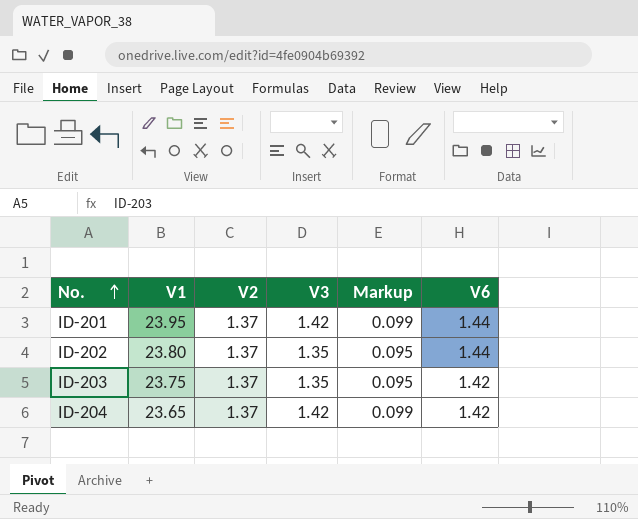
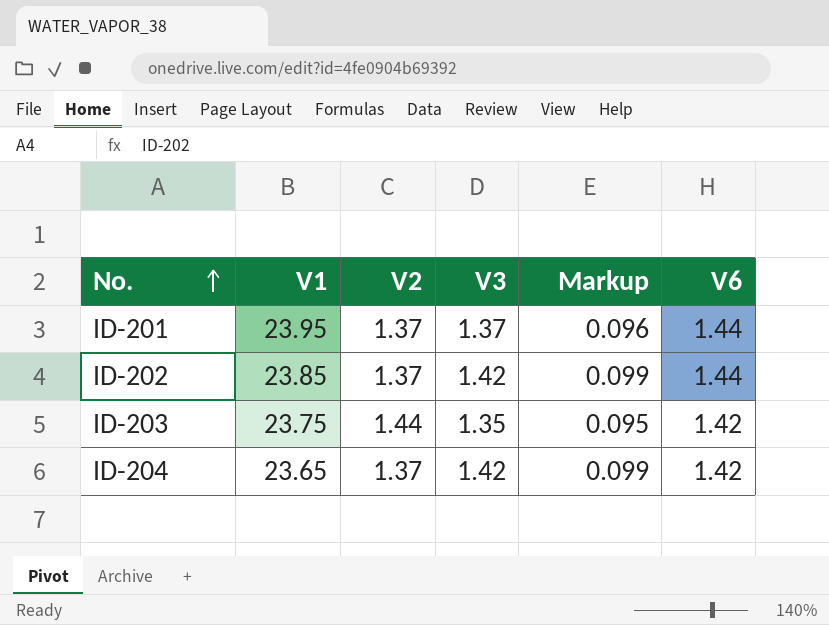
ID-201 | V3: 1.42 -> 1.37
ID-201 | Markup: 0.099 -> 0.096
ID-202 | V1: 23.80 -> 23.85
ID-202 | V3: 1.35 -> 1.42
ID-202 | Markup: 0.095 -> 0.099
ID-203 | V2: 1.37 -> 1.44

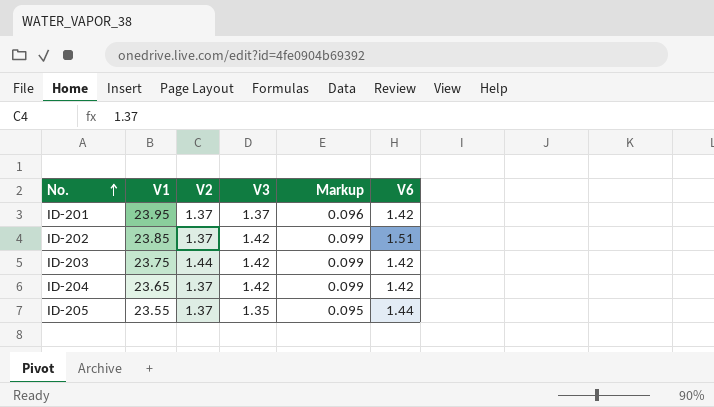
ID-201 | V6: 1.44 -> 1.42
ID-202 | V6: 1.44 -> 1.51
ID-203 | V3: 1.35 -> 1.42
ID-203 | Markup: 0.095 -> 0.099
row ID-205: none -> 23.55 | 1.37 | 1.35 | 0.095 | 1.44

